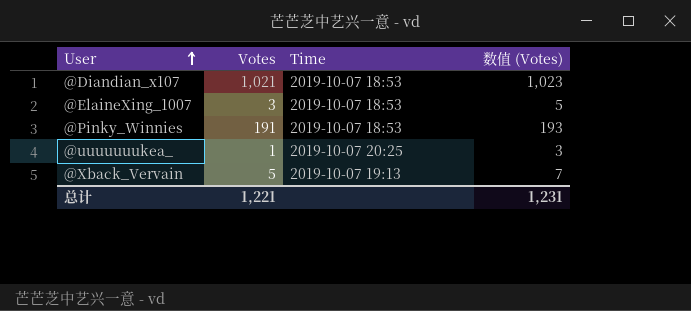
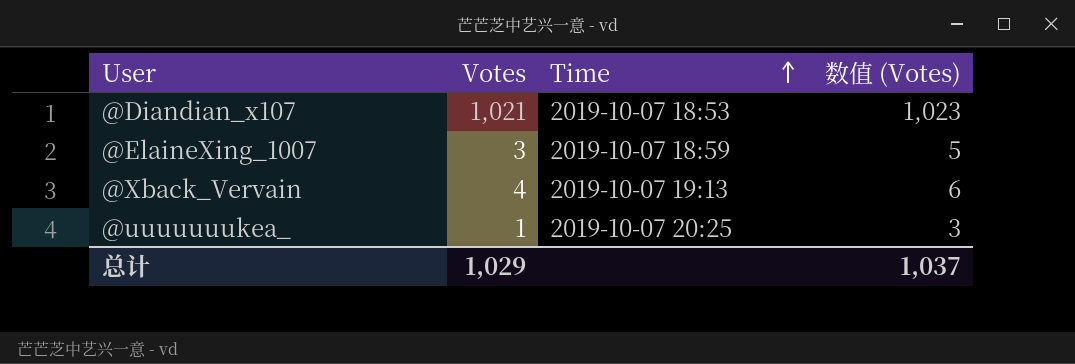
row order: User ascending -> Time ascending
row @Pinky_Winnies: 191 | 2019-10-07 18:53 | 193 -> none
@ElaineXing_1007 | Time: 2019-10-07 18:53 -> 2019-10-07 18:59
@Xback_Vervain | Votes: 5 -> 4
@Xback_Vervain | 数值 (Votes): 7 -> 6
总计 | Votes: 1,221 -> 1,029
总计 | 数值 (Votes): 1,231 -> 1,037

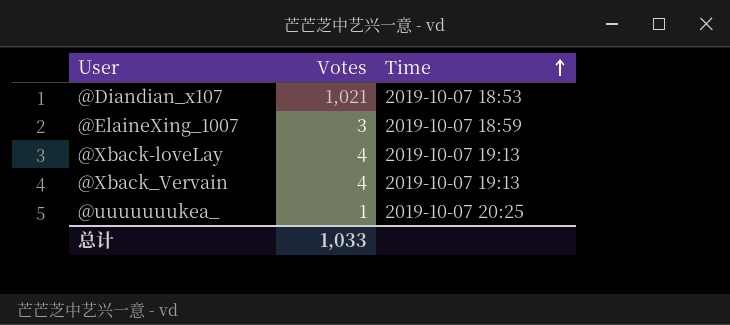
column 数值 (Votes) | formula: [Votes] + 2 -> none
row @Xback-loveLay: none -> 4 | 2019-10-07 19:13
总计 | Votes: 1,029 -> 1,033

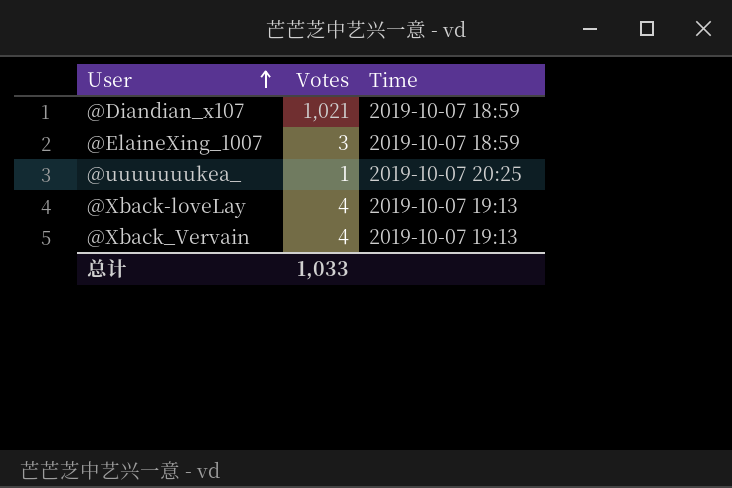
row order: Time ascending -> User ascending
@Diandian_x107 | Time: 2019-10-07 18:53 -> 2019-10-07 18:59

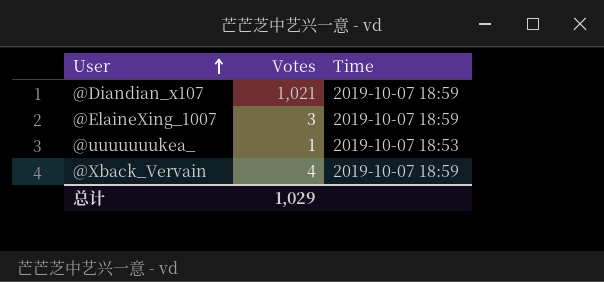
row @Xback-loveLay: 4 | 2019-10-07 19:13 -> none
@uuuuuuukea_ | Time: 2019-10-07 20:25 -> 2019-10-07 18:53
@Xback_Vervain | Time: 2019-10-07 19:13 -> 2019-10-07 18:59
总计 | Votes: 1,033 -> 1,029

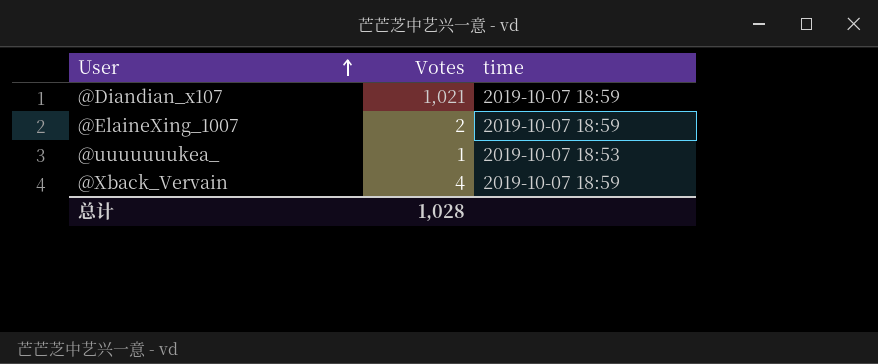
column name: Time -> time
@ElaineXing_1007 | Votes: 3 -> 2
总计 | Votes: 1,029 -> 1,028

